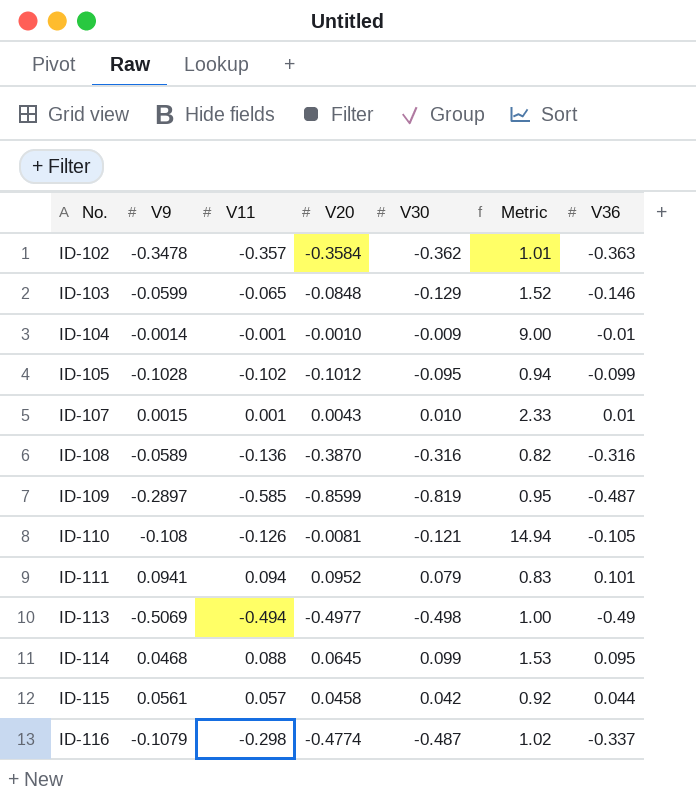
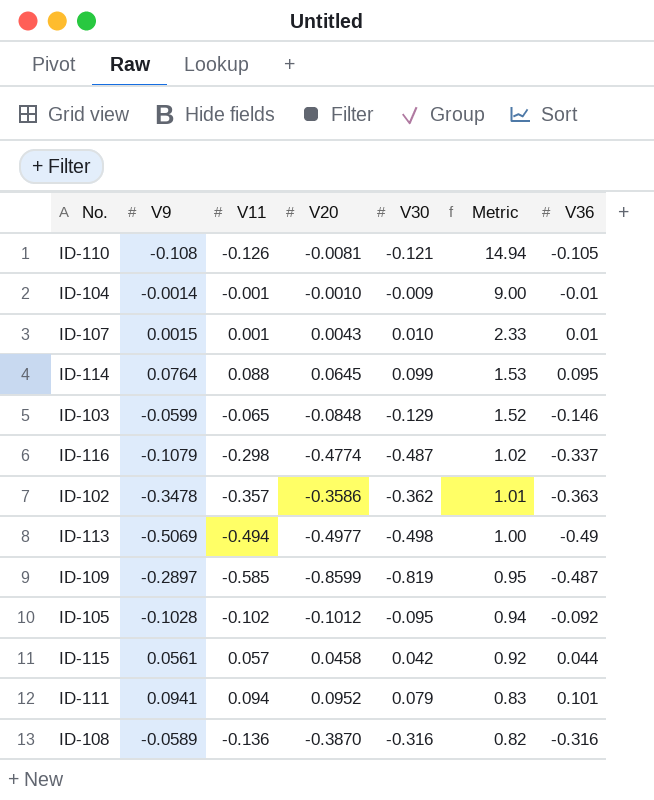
row order: No. ascending -> Metric descending
ID-114 | V9: 0.0468 -> 0.0764
ID-102 | V20: -0.3584 -> -0.3586
ID-105 | V36: -0.099 -> -0.092

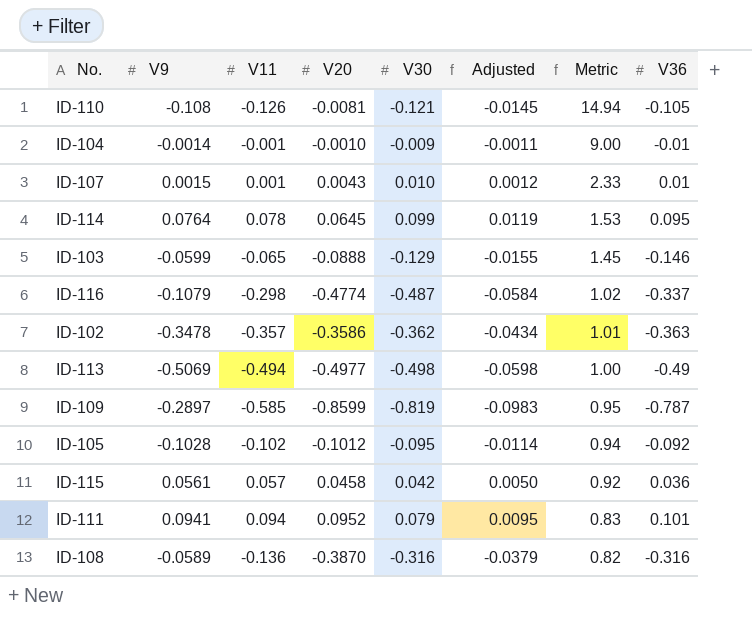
column Adjusted | formula: none -> [V30] * 0.12
ID-114 | V11: 0.088 -> 0.078
ID-103 | V20: -0.0848 -> -0.0888
ID-103 | Metric: 1.52 -> 1.45
ID-109 | V36: -0.487 -> -0.787
ID-115 | V36: 0.044 -> 0.036

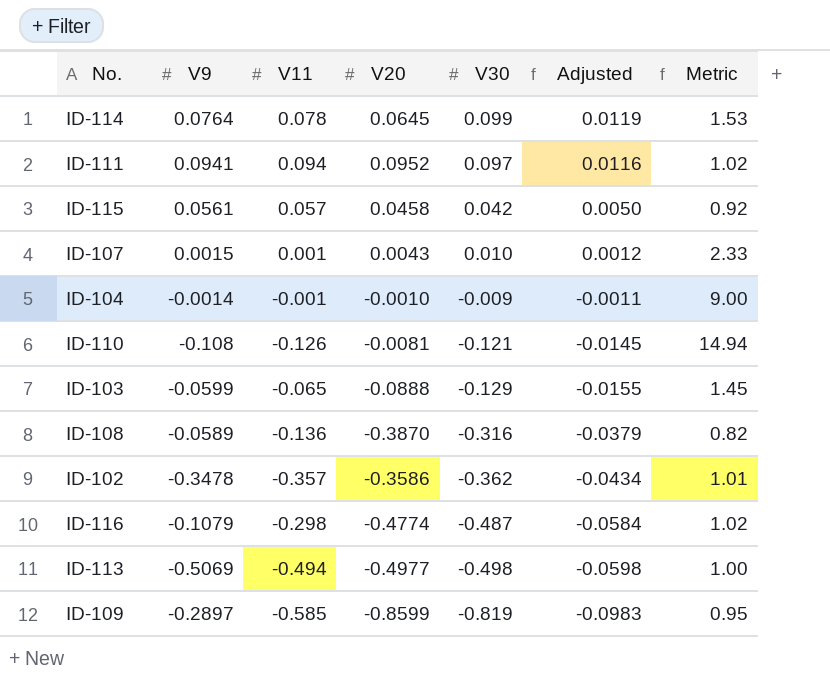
row order: Metric descending -> V30 descending
column V36 | position: 8 -> none
row ID-105: -0.1028 | -0.102 | -0.1012 | -0.095 | -0.0114 | 0.94 | -0.092 -> none
ID-111 | V30: 0.079 -> 0.097
ID-111 | Adjusted: 0.0095 -> 0.0116
ID-111 | Metric: 0.83 -> 1.02

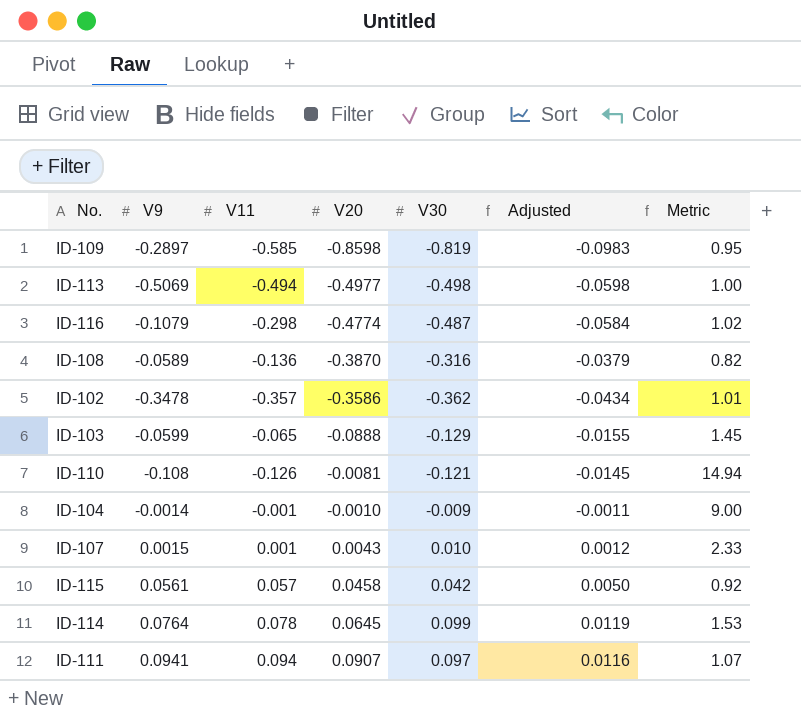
row order: V30 descending -> V20 ascending
ID-109 | V20: -0.8599 -> -0.8598
ID-111 | V20: 0.0952 -> 0.0907
ID-111 | Metric: 1.02 -> 1.07

